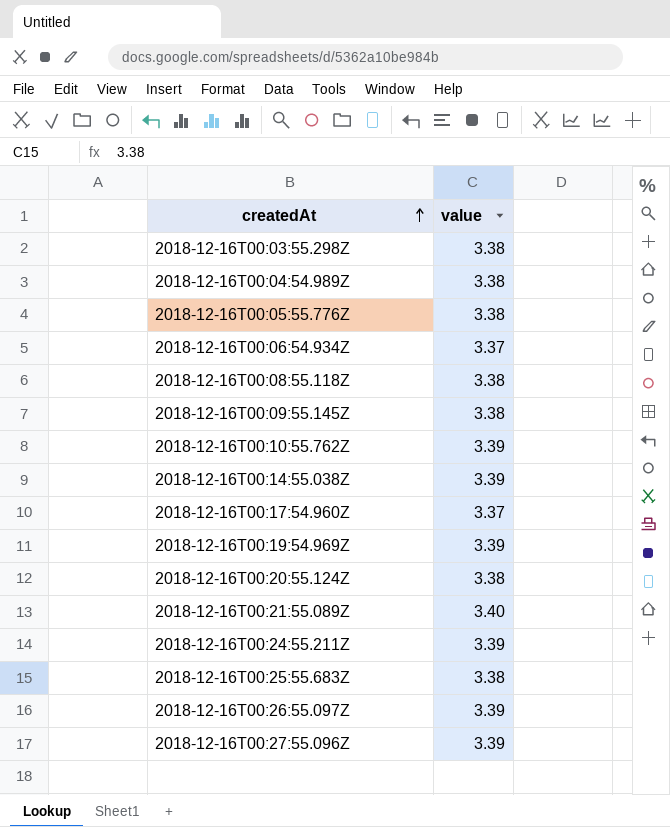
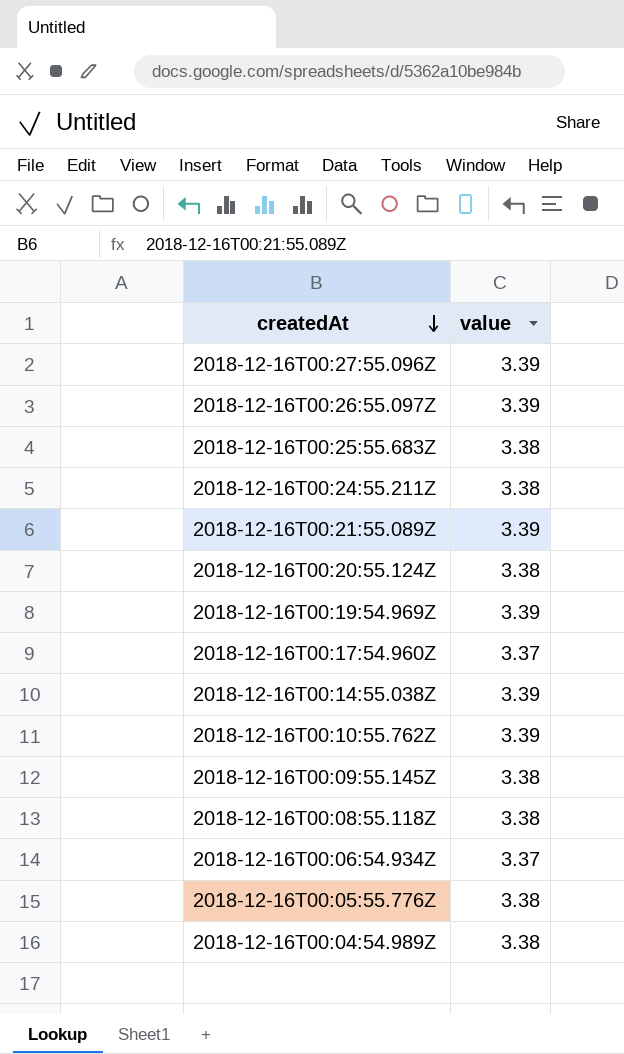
row order: createdAt ascending -> createdAt descending
row 2018-12-16T00:03:55.298Z: 3.38 -> none
2018-12-16T00:24:55.211Z | value: 3.39 -> 3.38
2018-12-16T00:21:55.089Z | value: 3.40 -> 3.39

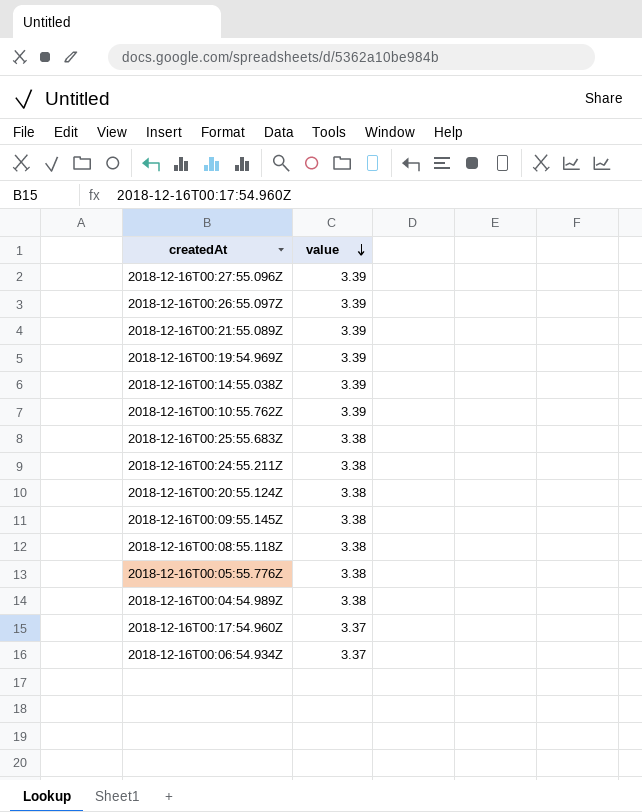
row order: createdAt descending -> value descending

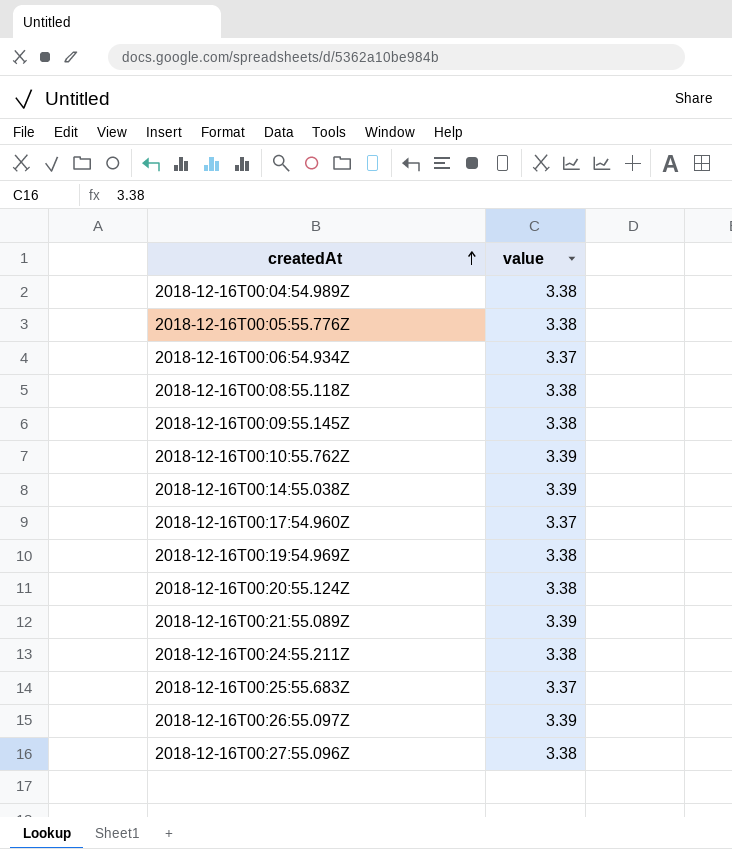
row order: value descending -> createdAt ascending
2018-12-16T00:19:54.969Z | value: 3.39 -> 3.38
2018-12-16T00:25:55.683Z | value: 3.38 -> 3.37
2018-12-16T00:27:55.096Z | value: 3.39 -> 3.38

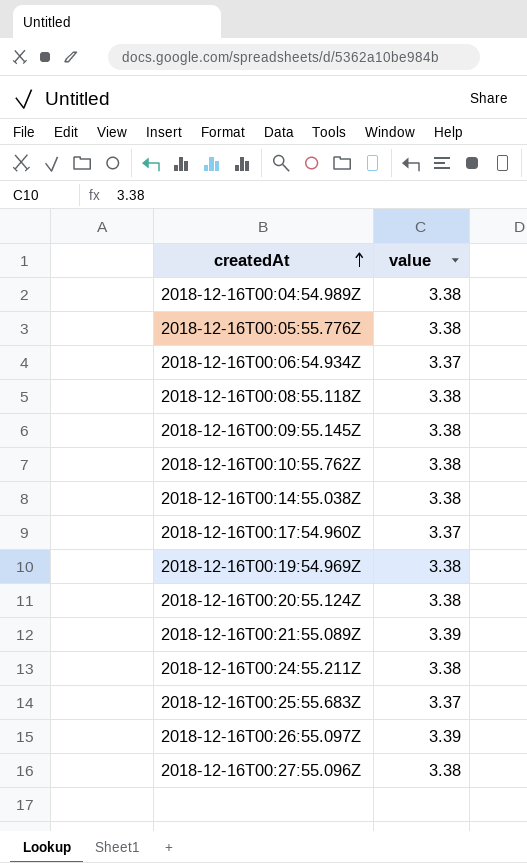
2018-12-16T00:10:55.762Z | value: 3.39 -> 3.38
2018-12-16T00:14:55.038Z | value: 3.39 -> 3.38

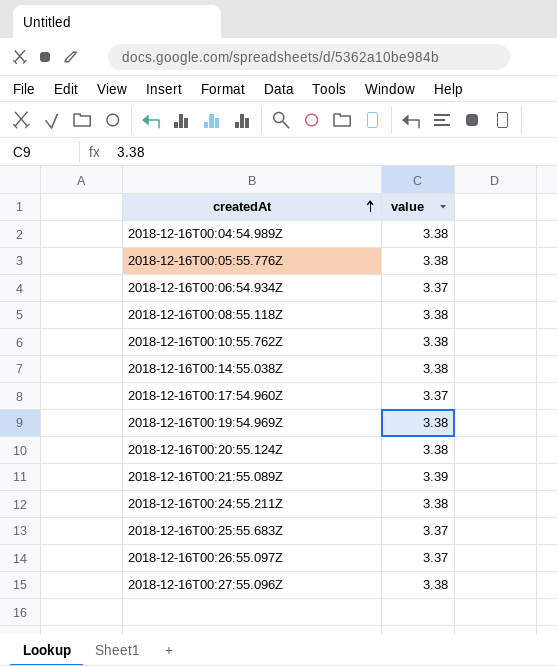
row 2018-12-16T00:09:55.145Z: 3.38 -> none
2018-12-16T00:26:55.097Z | value: 3.39 -> 3.37

